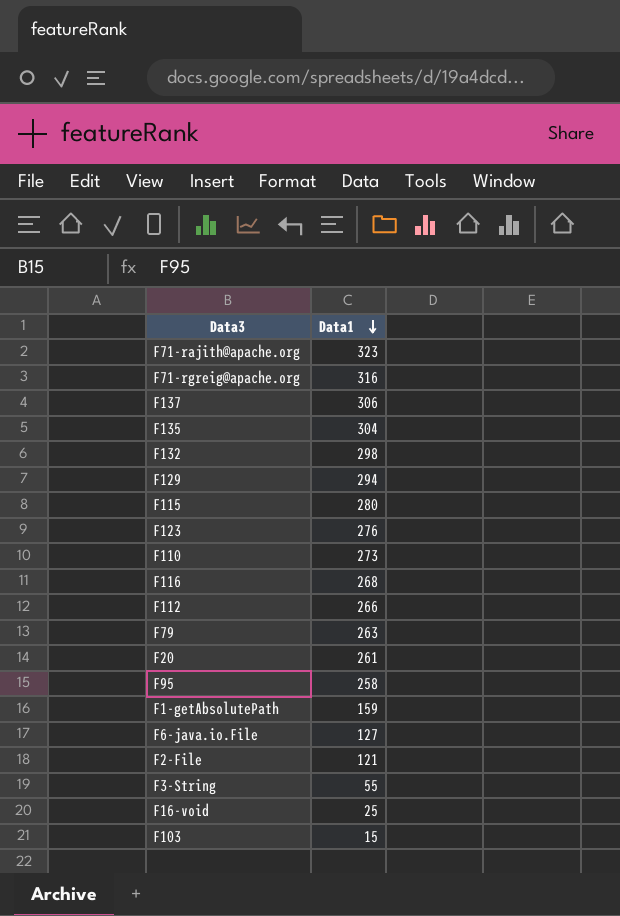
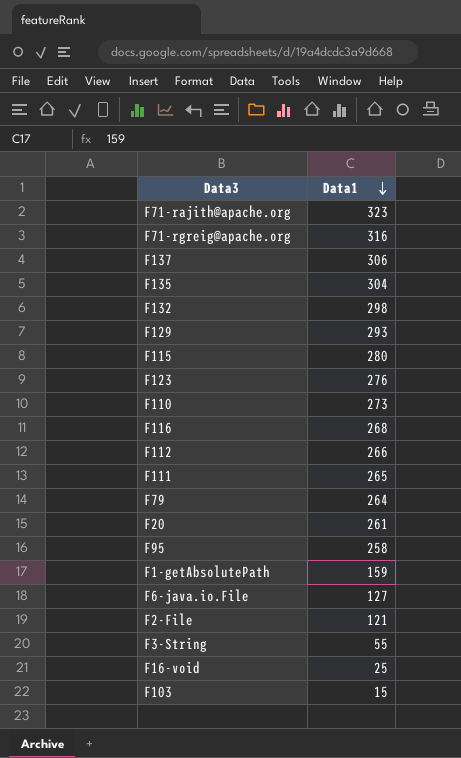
F129 | Data1: 294 -> 293
row F111: none -> 265
F79 | Data1: 263 -> 264

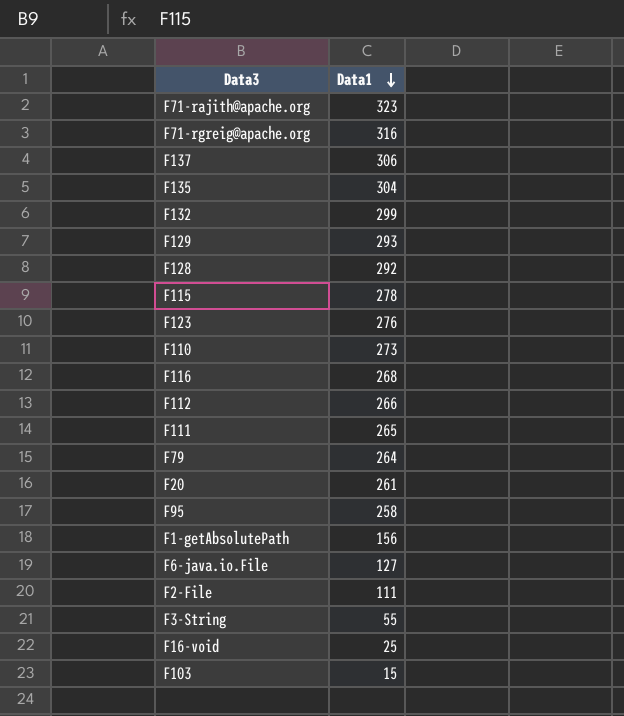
F132 | Data1: 298 -> 299
row F128: none -> 292
F115 | Data1: 280 -> 278
F1-getAbsolutePath | Data1: 159 -> 156
F2-File | Data1: 121 -> 111

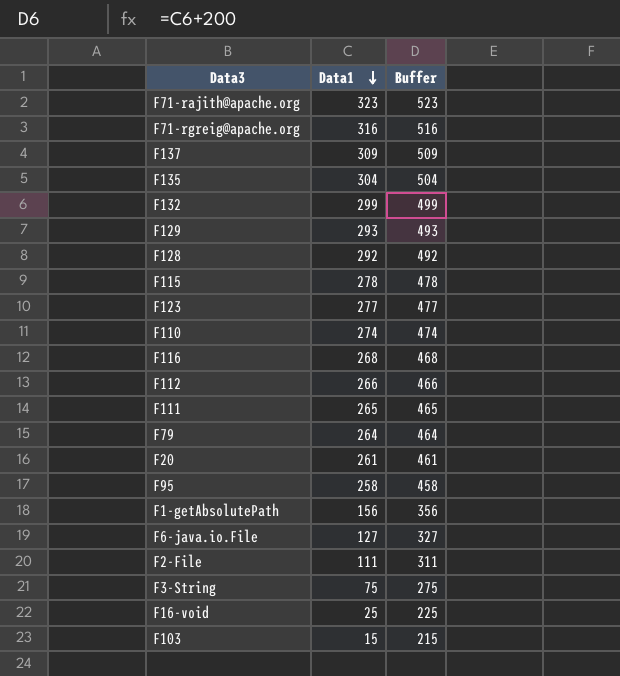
column Buffer | formula: none -> [Data1] + 200
F137 | Data1: 306 -> 309
F123 | Data1: 276 -> 277
F110 | Data1: 273 -> 274
F3-String | Data1: 55 -> 75

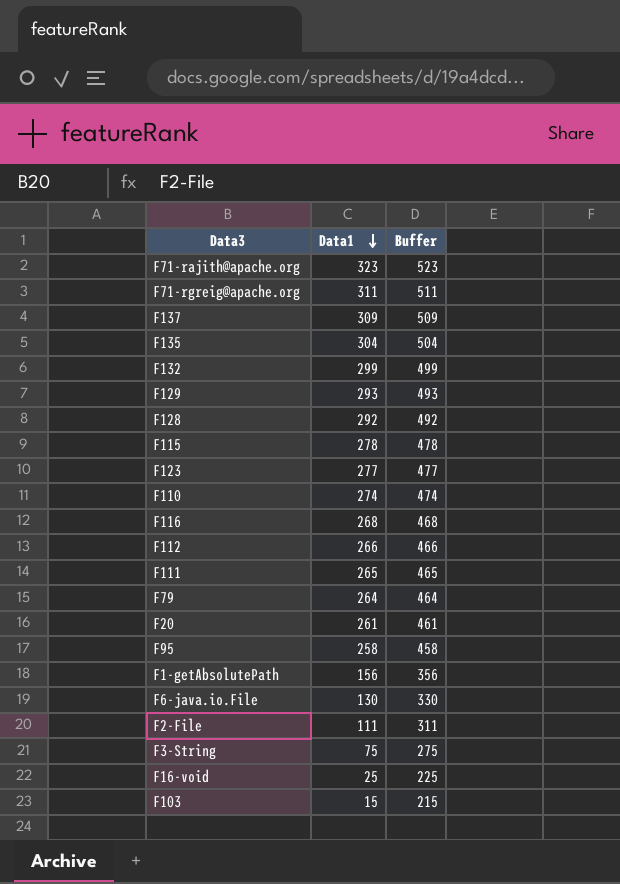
F71-rgreig@apache.org | Data1: 316 -> 311
F71-rgreig@apache.org | Buffer: 516 -> 511
F6-java.io.File | Data1: 127 -> 130
F6-java.io.File | Buffer: 327 -> 330

